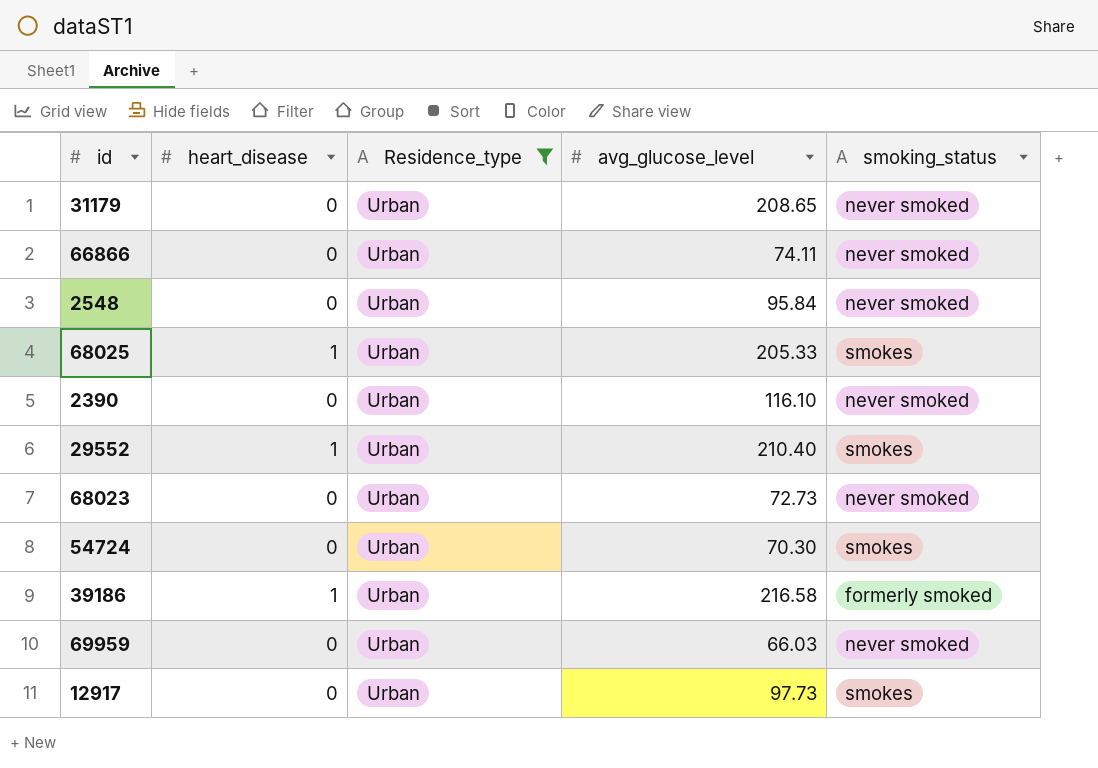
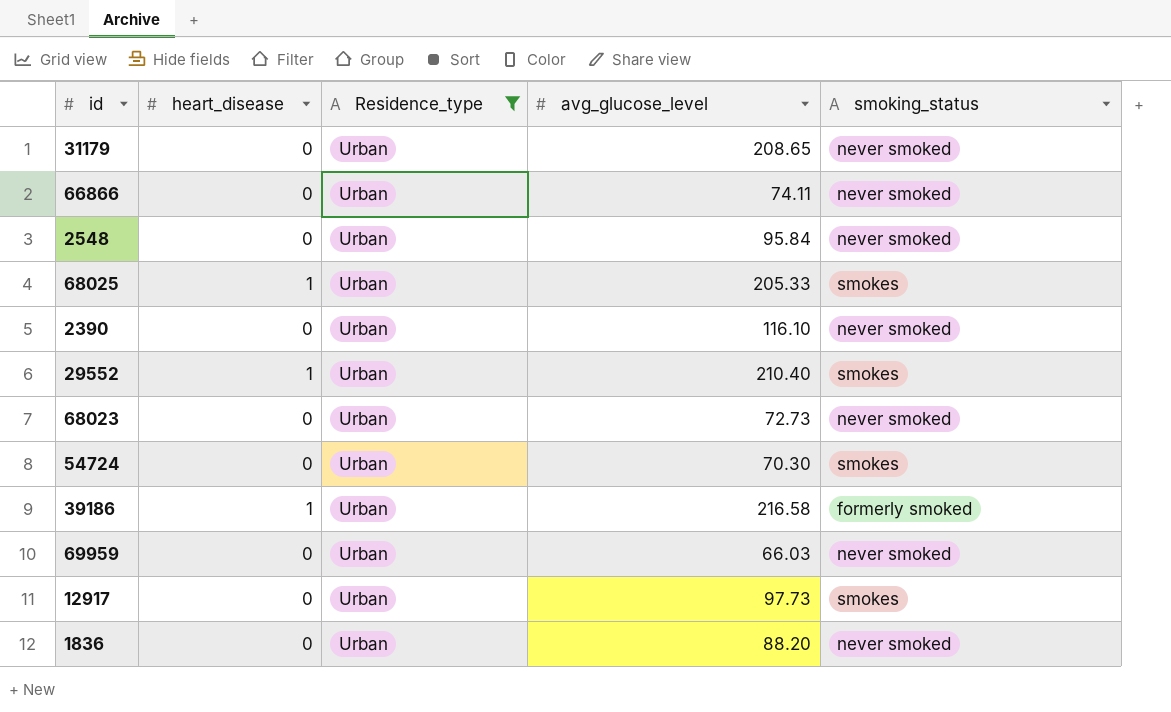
row 1836: none -> 0 | Urban | 88.20 | never smoked

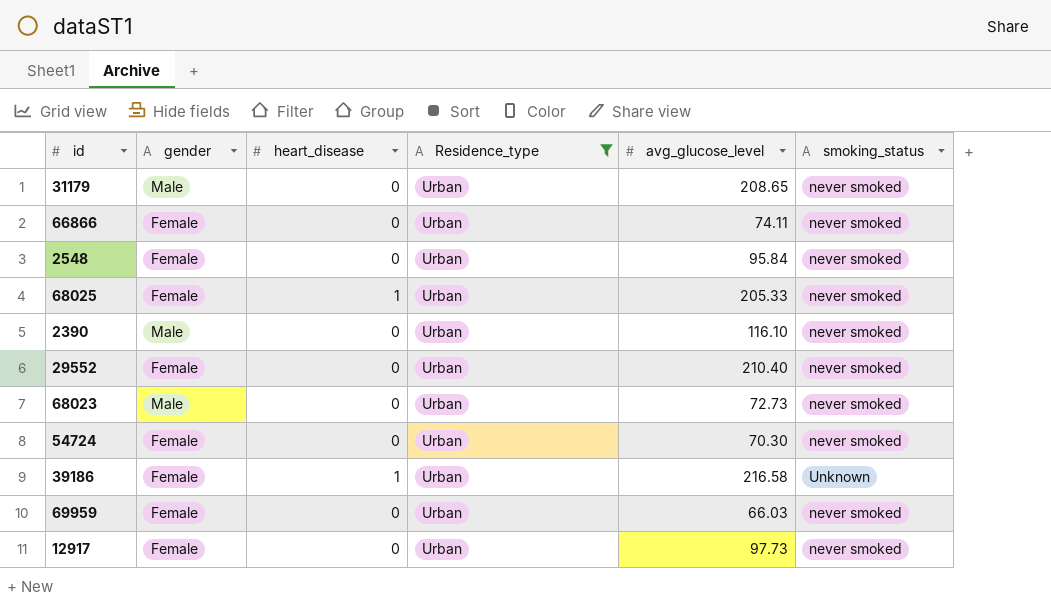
column gender | position: none -> 2
row 1836: 0 | Urban | 88.20 | never smoked -> none
68025 | smoking_status: smokes -> never smoked
29552 | heart_disease: 1 -> 0
29552 | smoking_status: smokes -> never smoked
54724 | smoking_status: smokes -> never smoked
39186 | smoking_status: formerly smoked -> Unknown
12917 | smoking_status: smokes -> never smoked

